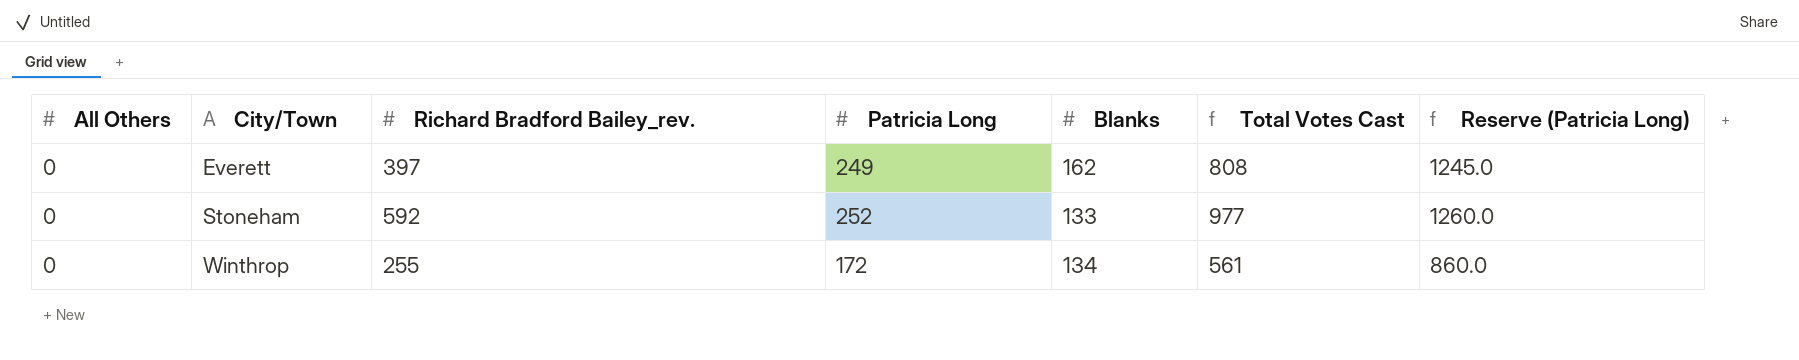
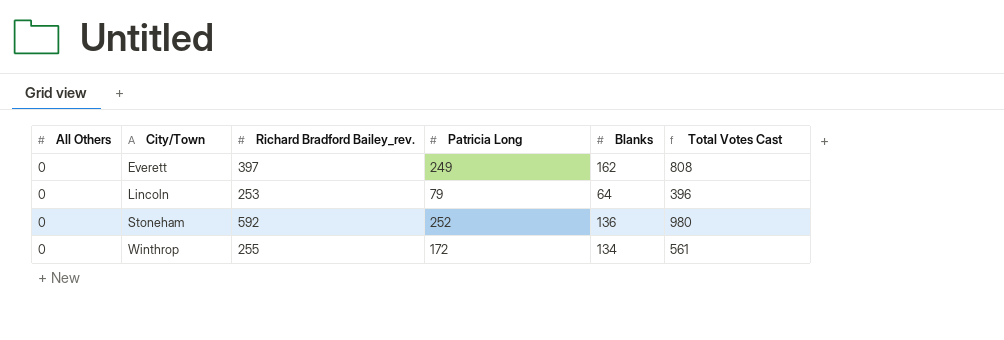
column Reserve (Patricia Long) | formula: [Patricia Long] * 5 -> none
row Lincoln: none -> 0 | 253 | 79 | 64 | 396
Stoneham | Blanks: 133 -> 136
Stoneham | Total Votes Cast: 977 -> 980

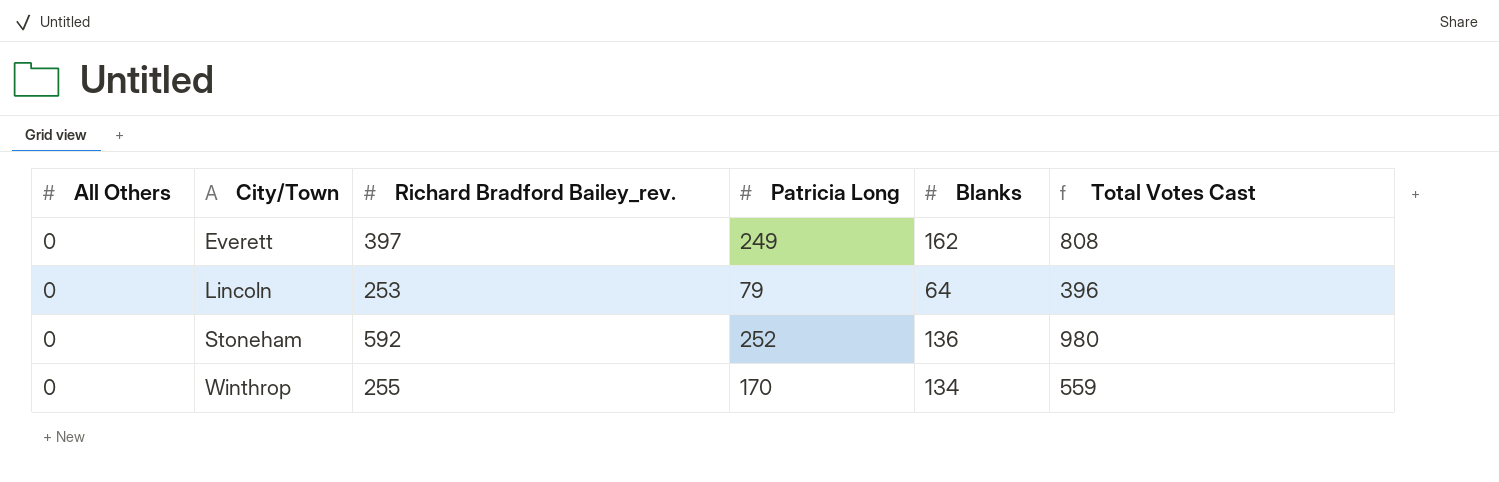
Winthrop | Patricia Long: 172 -> 170
Winthrop | Total Votes Cast: 561 -> 559

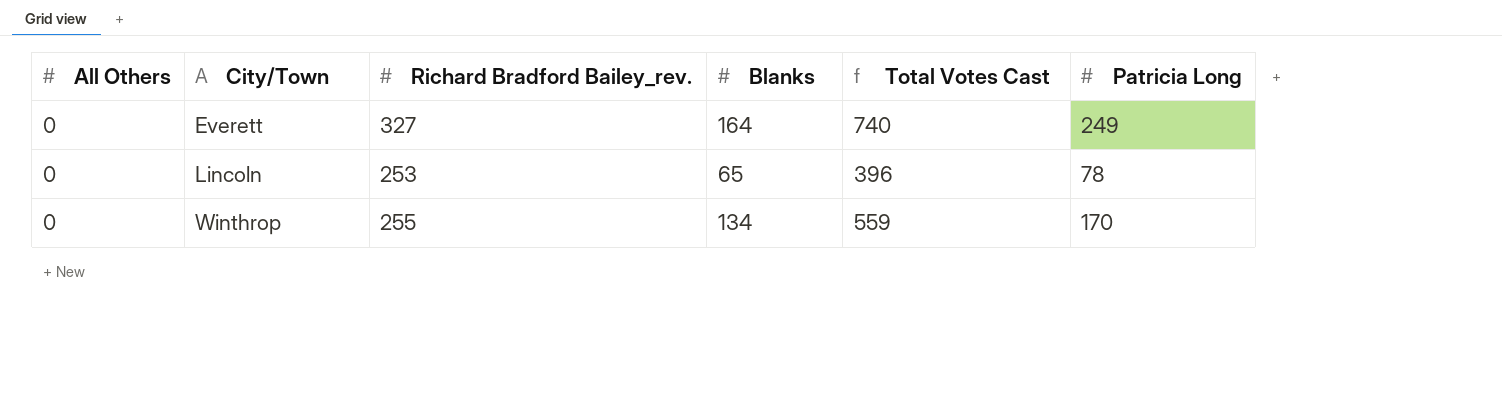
column Patricia Long | position: 4 -> 6
row Stoneham: 0 | 592 | 252 | 136 | 980 -> none
Everett | Richard Bradford Bailey_rev.: 397 -> 327
Everett | Blanks: 162 -> 164
Everett | Total Votes Cast: 808 -> 740
Lincoln | Blanks: 64 -> 65
Lincoln | Patricia Long: 79 -> 78

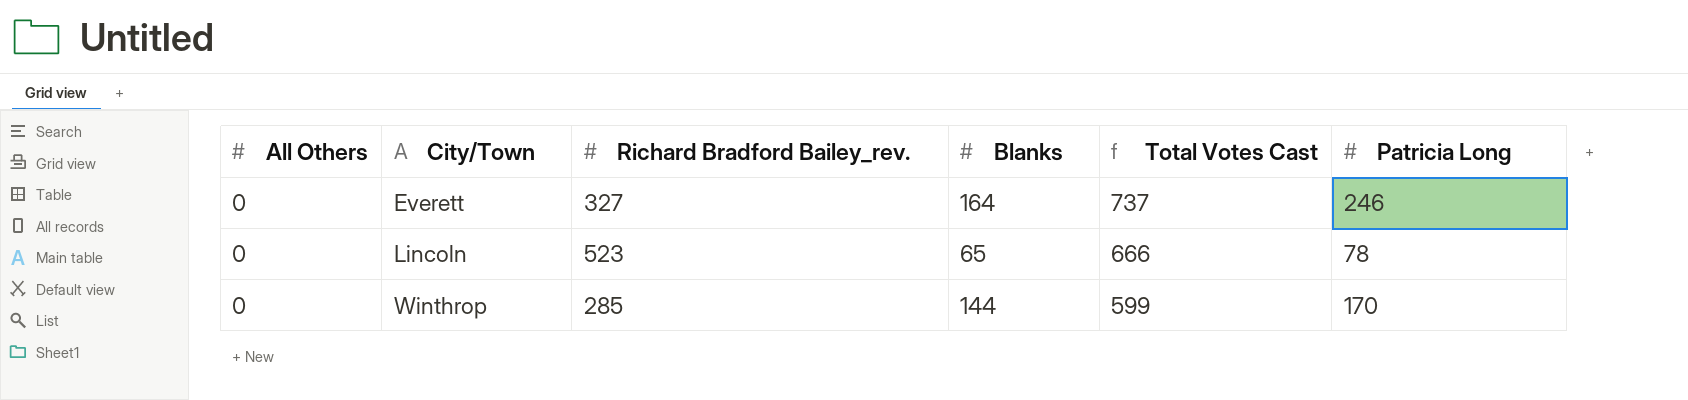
Everett | Total Votes Cast: 740 -> 737
Everett | Patricia Long: 249 -> 246
Lincoln | Richard Bradford Bailey_rev.: 253 -> 523
Lincoln | Total Votes Cast: 396 -> 666
Winthrop | Richard Bradford Bailey_rev.: 255 -> 285
Winthrop | Blanks: 134 -> 144
Winthrop | Total Votes Cast: 559 -> 599

